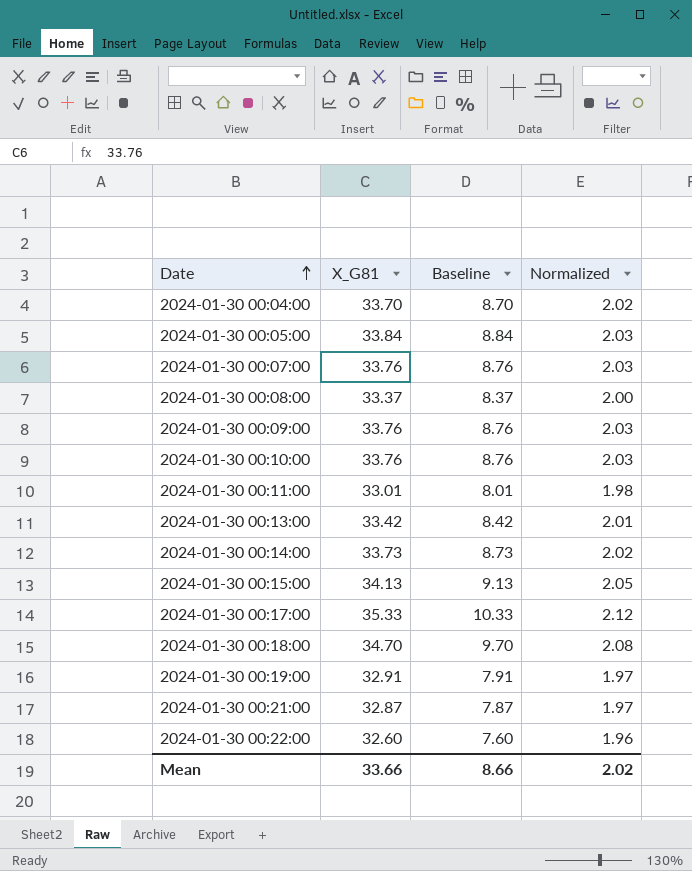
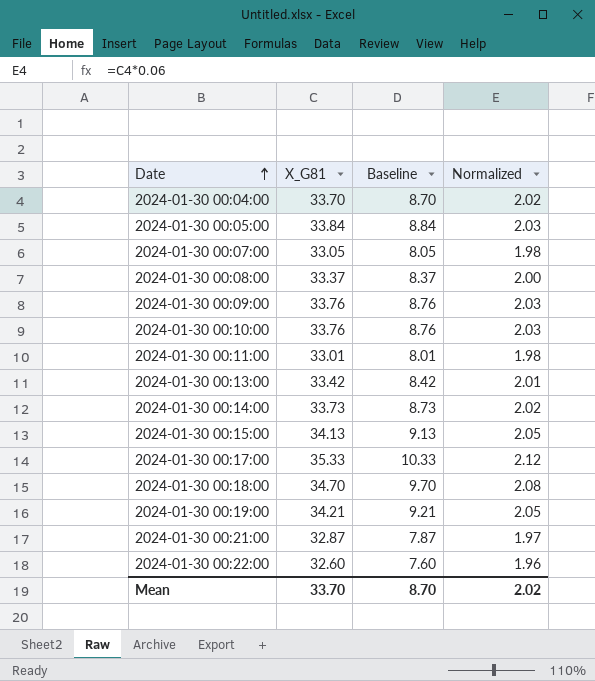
2024-01-30 00:07:00 | X_G81: 33.76 -> 33.05
2024-01-30 00:07:00 | Baseline: 8.76 -> 8.05
2024-01-30 00:07:00 | Normalized: 2.03 -> 1.98
2024-01-30 00:19:00 | X_G81: 32.91 -> 34.21
2024-01-30 00:19:00 | Baseline: 7.91 -> 9.21
2024-01-30 00:19:00 | Normalized: 1.97 -> 2.05
Mean | X_G81: 33.66 -> 33.70
Mean | Baseline: 8.66 -> 8.70

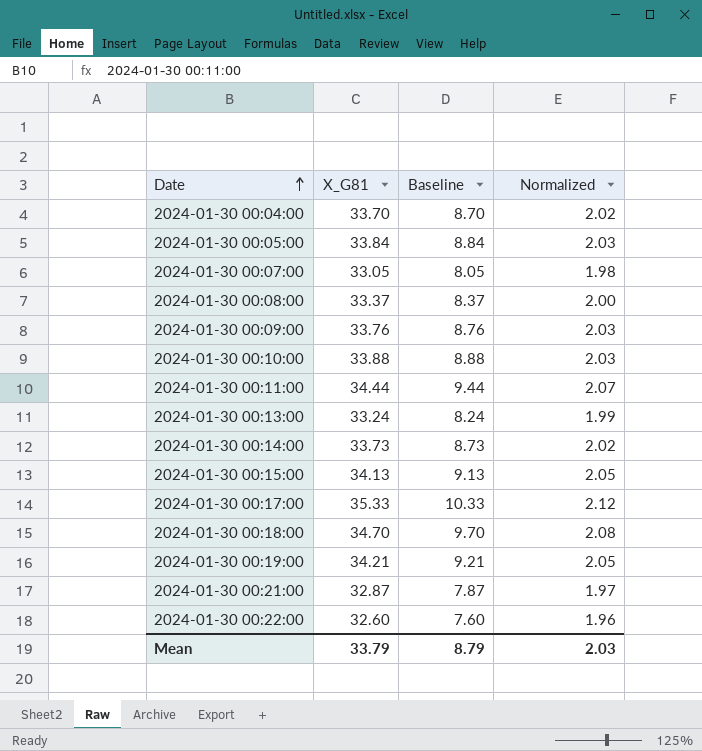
2024-01-30 00:10:00 | X_G81: 33.76 -> 33.88
2024-01-30 00:10:00 | Baseline: 8.76 -> 8.88
2024-01-30 00:11:00 | X_G81: 33.01 -> 34.44
2024-01-30 00:11:00 | Baseline: 8.01 -> 9.44
2024-01-30 00:11:00 | Normalized: 1.98 -> 2.07
2024-01-30 00:13:00 | X_G81: 33.42 -> 33.24
2024-01-30 00:13:00 | Baseline: 8.42 -> 8.24
2024-01-30 00:13:00 | Normalized: 2.01 -> 1.99
Mean | X_G81: 33.70 -> 33.79
Mean | Baseline: 8.70 -> 8.79
Mean | Normalized: 2.02 -> 2.03

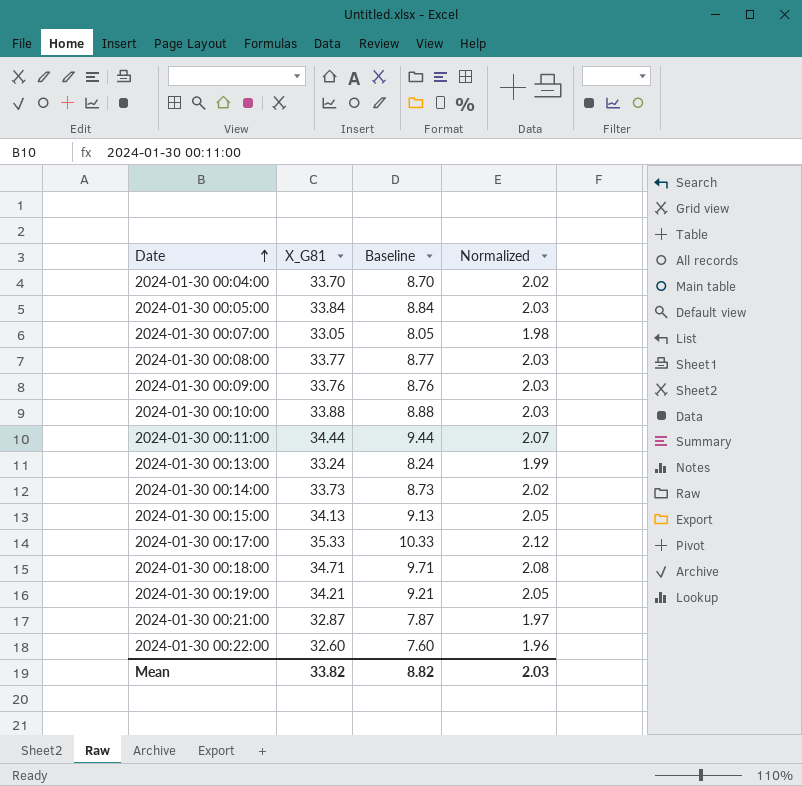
2024-01-30 00:08:00 | X_G81: 33.37 -> 33.77
2024-01-30 00:08:00 | Baseline: 8.37 -> 8.77
2024-01-30 00:08:00 | Normalized: 2.00 -> 2.03
2024-01-30 00:18:00 | X_G81: 34.70 -> 34.71
2024-01-30 00:18:00 | Baseline: 9.70 -> 9.71
Mean | X_G81: 33.79 -> 33.82
Mean | Baseline: 8.79 -> 8.82

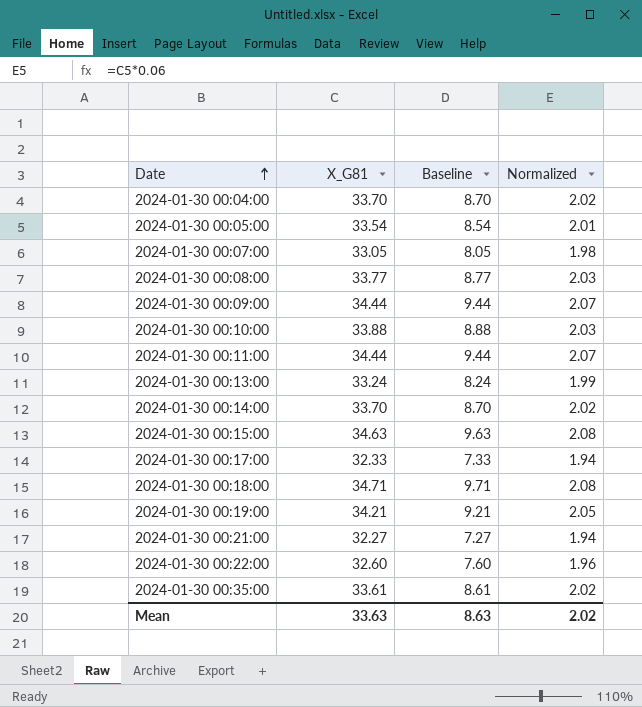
2024-01-30 00:05:00 | X_G81: 33.84 -> 33.54
2024-01-30 00:05:00 | Baseline: 8.84 -> 8.54
2024-01-30 00:05:00 | Normalized: 2.03 -> 2.01
2024-01-30 00:09:00 | X_G81: 33.76 -> 34.44
2024-01-30 00:09:00 | Baseline: 8.76 -> 9.44
2024-01-30 00:09:00 | Normalized: 2.03 -> 2.07
2024-01-30 00:14:00 | X_G81: 33.73 -> 33.70
2024-01-30 00:14:00 | Baseline: 8.73 -> 8.70
2024-01-30 00:15:00 | X_G81: 34.13 -> 34.63
2024-01-30 00:15:00 | Baseline: 9.13 -> 9.63
2024-01-30 00:15:00 | Normalized: 2.05 -> 2.08
2024-01-30 00:17:00 | X_G81: 35.33 -> 32.33
2024-01-30 00:17:00 | Baseline: 10.33 -> 7.33
2024-01-30 00:17:00 | Normalized: 2.12 -> 1.94
2024-01-30 00:21:00 | X_G81: 32.87 -> 32.27
2024-01-30 00:21:00 | Baseline: 7.87 -> 7.27
2024-01-30 00:21:00 | Normalized: 1.97 -> 1.94
row 2024-01-30 00:35:00: none -> 33.61 | 8.61 | 2.02
Mean | X_G81: 33.82 -> 33.63
Mean | Baseline: 8.82 -> 8.63
Mean | Normalized: 2.03 -> 2.02

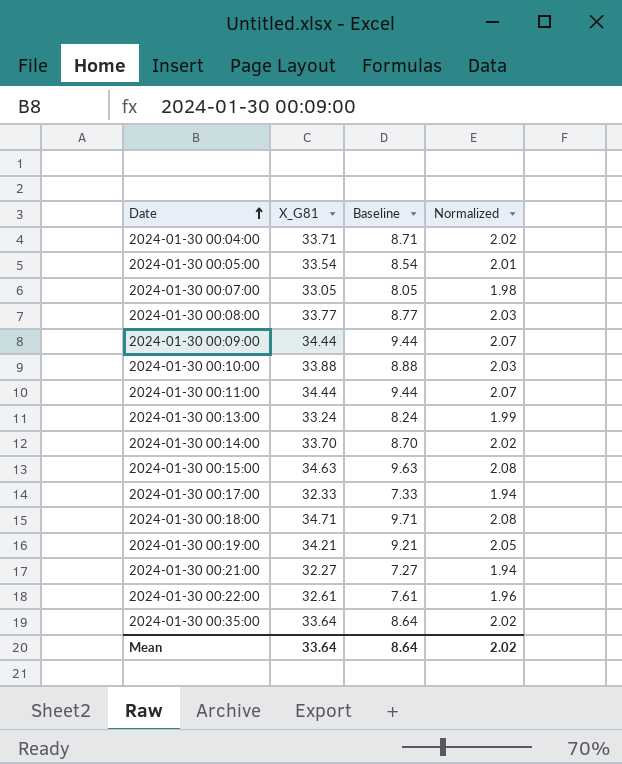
2024-01-30 00:04:00 | X_G81: 33.70 -> 33.71
2024-01-30 00:04:00 | Baseline: 8.70 -> 8.71
2024-01-30 00:22:00 | X_G81: 32.60 -> 32.61
2024-01-30 00:22:00 | Baseline: 7.60 -> 7.61
2024-01-30 00:35:00 | X_G81: 33.61 -> 33.64
2024-01-30 00:35:00 | Baseline: 8.61 -> 8.64
Mean | X_G81: 33.63 -> 33.64
Mean | Baseline: 8.63 -> 8.64

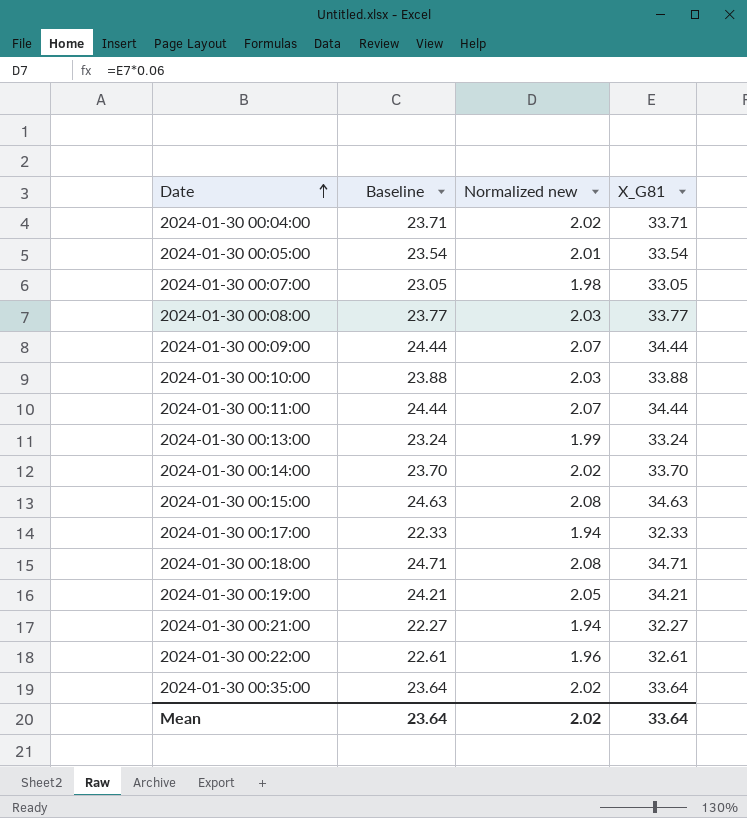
column Baseline | formula: [X_G81] - 25 -> [X_G81] - 10
column name: Normalized -> Normalized new
column X_G81 | position: 2 -> 4
Mean | Baseline: 8.64 -> 23.64

